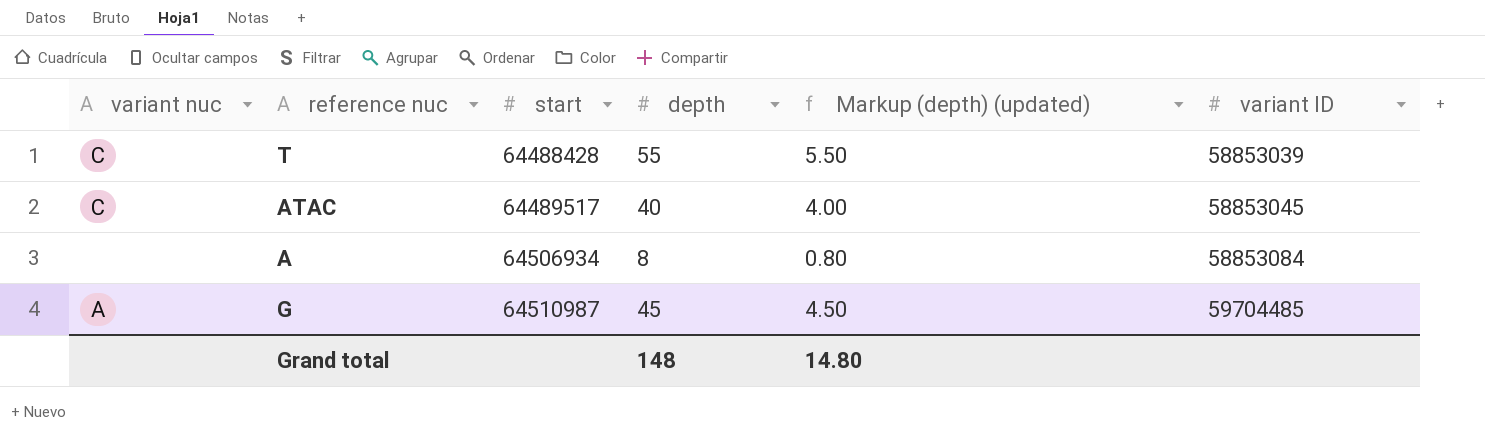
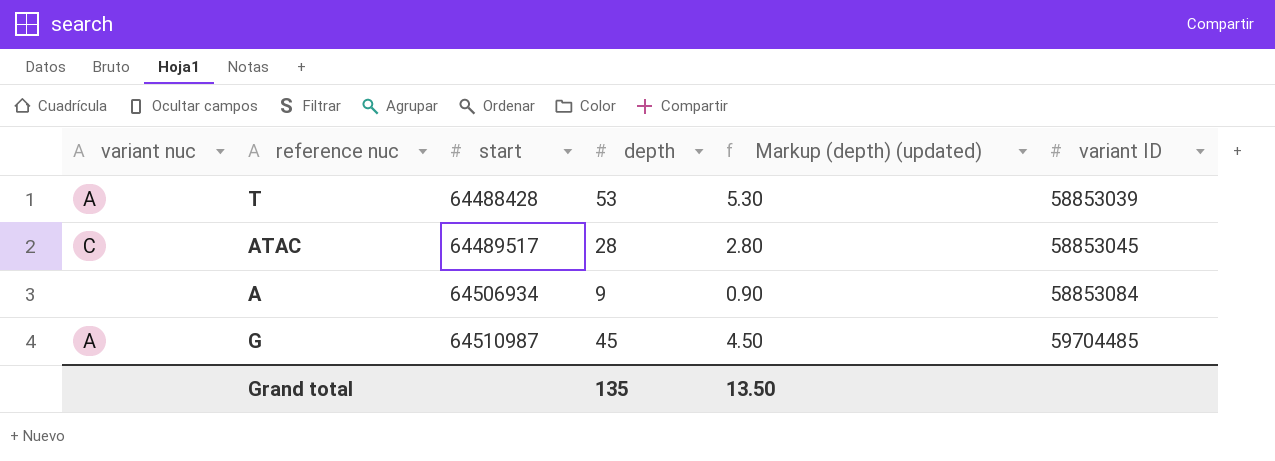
T | variant nuc: C -> A
T | depth: 55 -> 53
T | Markup (depth) (updated): 5.50 -> 5.30
ATAC | depth: 40 -> 28
ATAC | Markup (depth) (updated): 4.00 -> 2.80
A | depth: 8 -> 9
A | Markup (depth) (updated): 0.80 -> 0.90
Grand total | depth: 148 -> 135
Grand total | Markup (depth) (updated): 14.80 -> 13.50

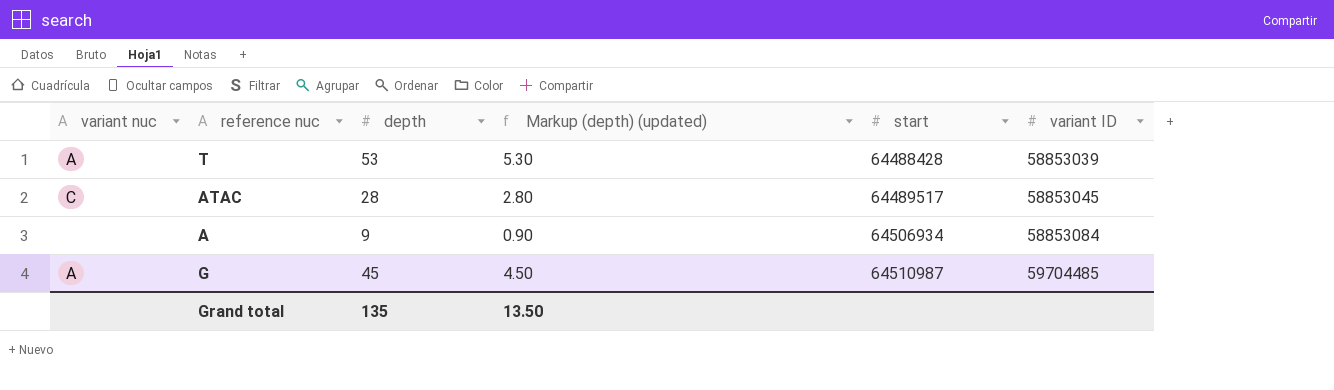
column start | position: 3 -> 5

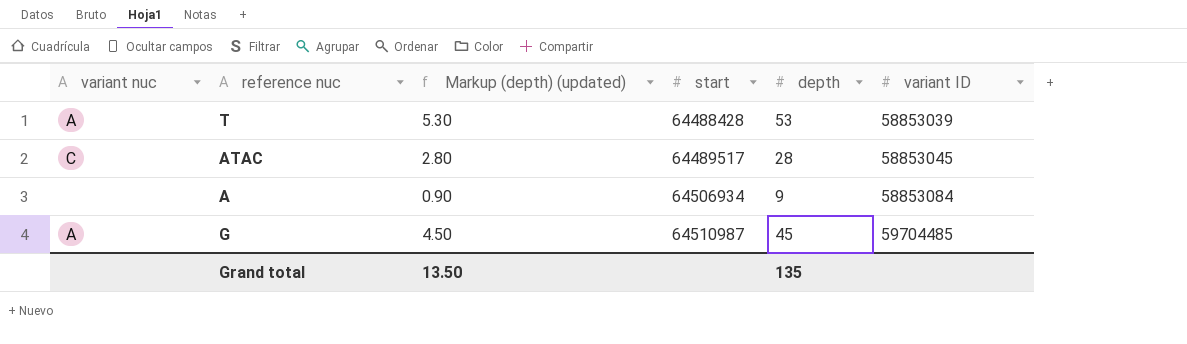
column depth | position: 3 -> 5

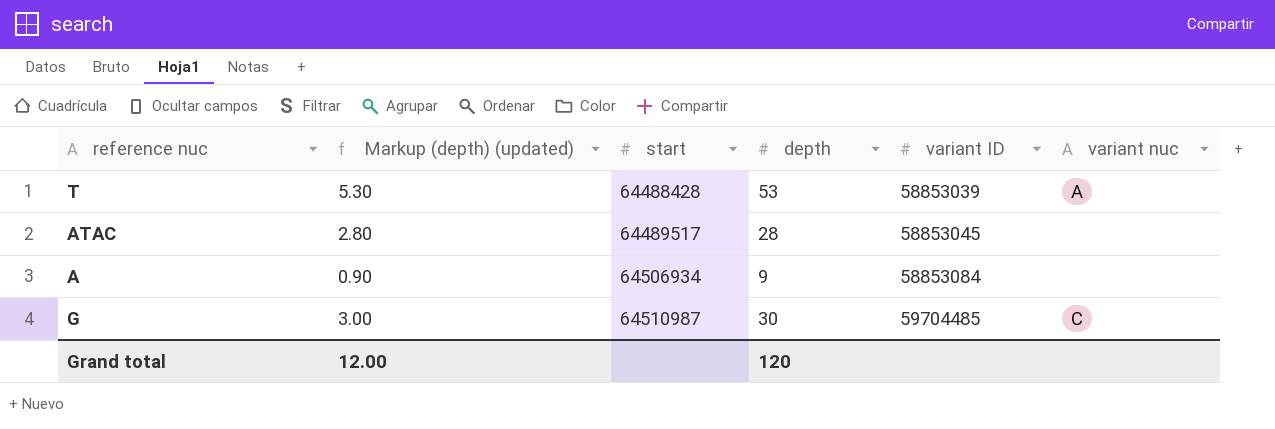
column variant nuc | position: 1 -> 6
ATAC | variant nuc: C -> none
G | Markup (depth) (updated): 4.50 -> 3.00
G | depth: 45 -> 30
G | variant nuc: A -> C
Grand total | Markup (depth) (updated): 13.50 -> 12.00
Grand total | depth: 135 -> 120

